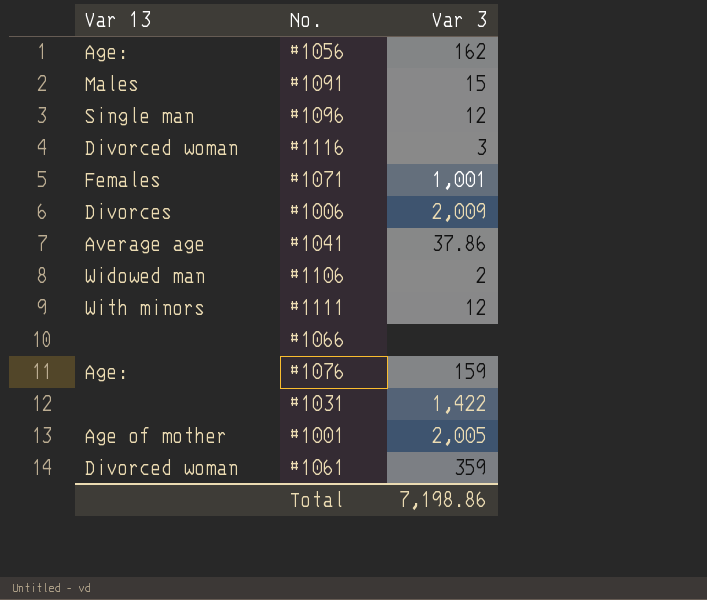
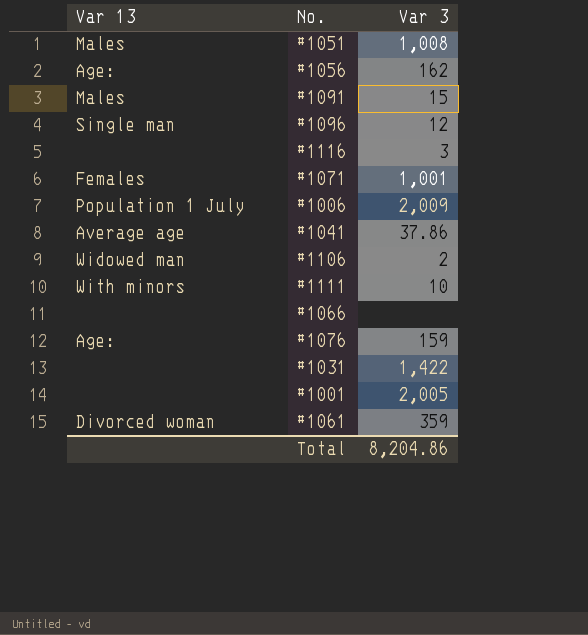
row #1051: none -> Males | 1,008
#1116 | Var 13: Divorced woman -> none
#1006 | Var 13: Divorces -> Population 1 July
#1111 | Var 3: 12 -> 10
#1001 | Var 13: Age of mother -> none
Total | Var 3: 7,198.86 -> 8,204.86

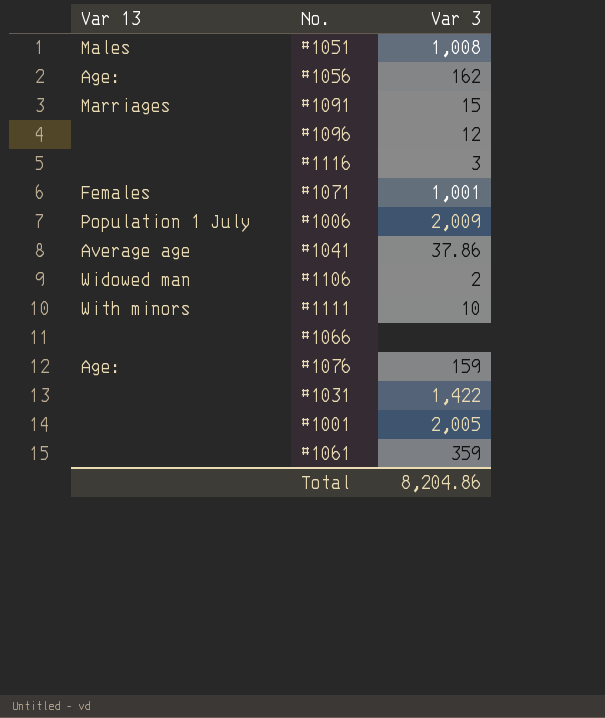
#1091 | Var 13: Males -> Marriages
#1096 | Var 13: Single man -> none
#1061 | Var 13: Divorced woman -> none

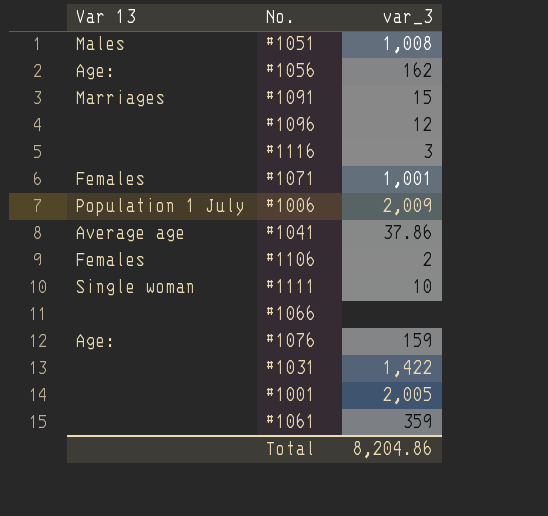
column name: Var 3 -> var_3
#1106 | Var 13: Widowed man -> Females
#1111 | Var 13: With minors -> Single woman

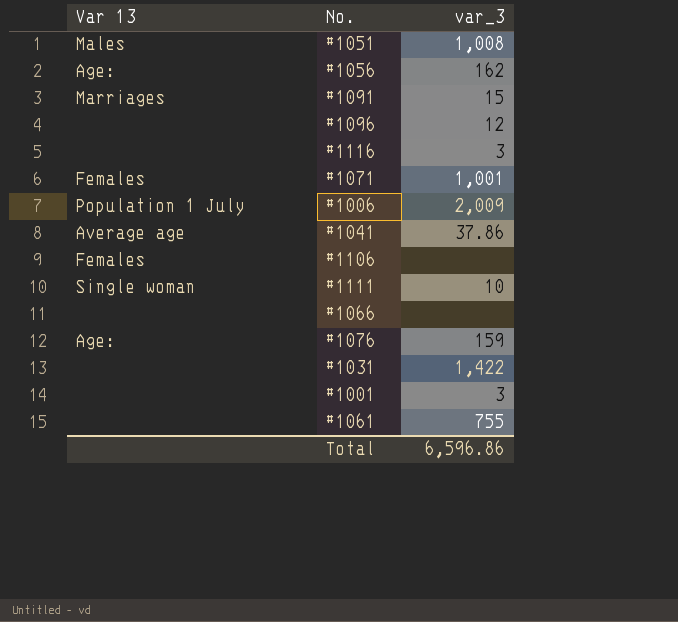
#1106 | var_3: 2 -> none
#1001 | var_3: 2,005 -> 3
#1061 | var_3: 359 -> 755
Total | var_3: 8,204.86 -> 6,596.86

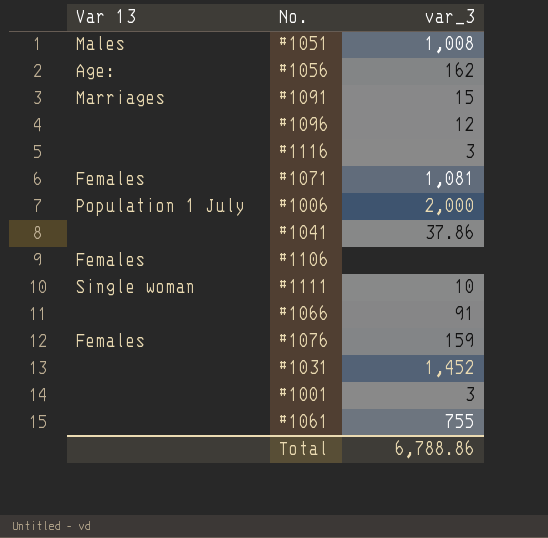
#1071 | var_3: 1,001 -> 1,081
#1006 | var_3: 2,009 -> 2,000
#1041 | Var 13: Average age -> none
#1066 | var_3: none -> 91
#1076 | Var 13: Age: -> Females
#1031 | var_3: 1,422 -> 1,452
Total | var_3: 6,596.86 -> 6,788.86

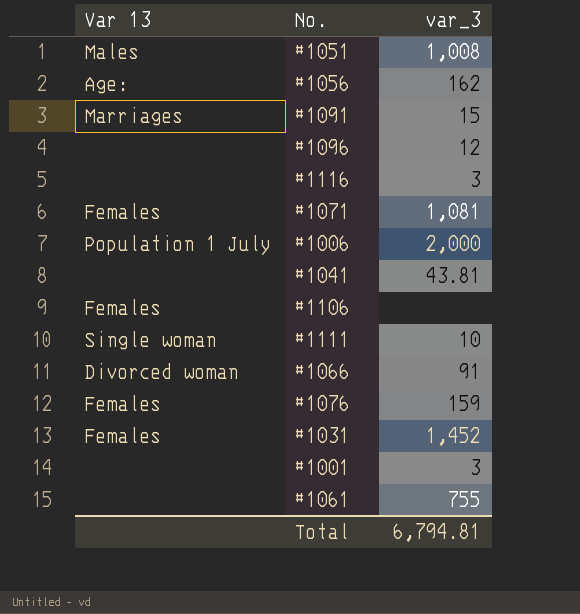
#1041 | var_3: 37.86 -> 43.81
#1066 | Var 13: none -> Divorced woman
#1031 | Var 13: none -> Females
Total | var_3: 6,788.86 -> 6,794.81

